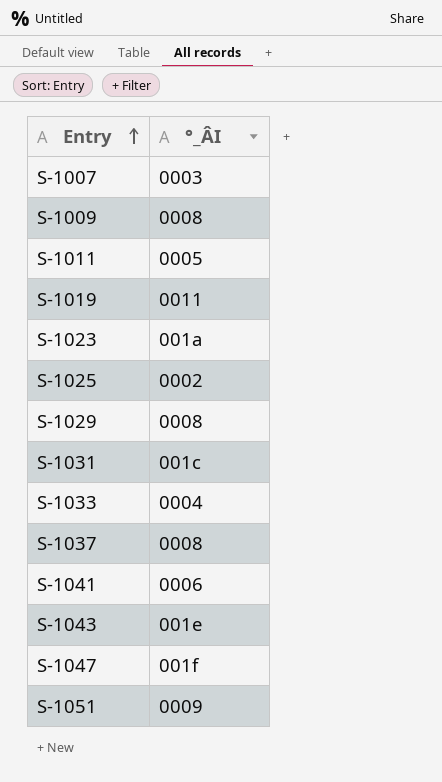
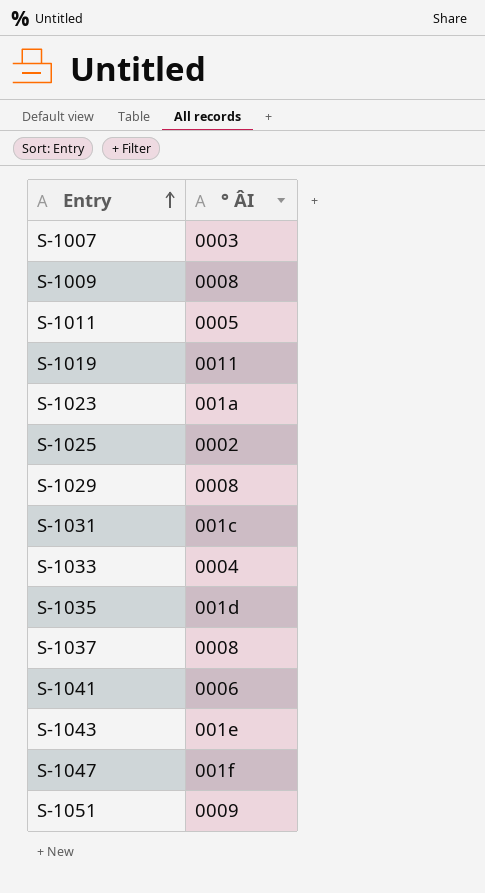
column name: °_ÂI -> ° ÂI
row S-1035: none -> 001d

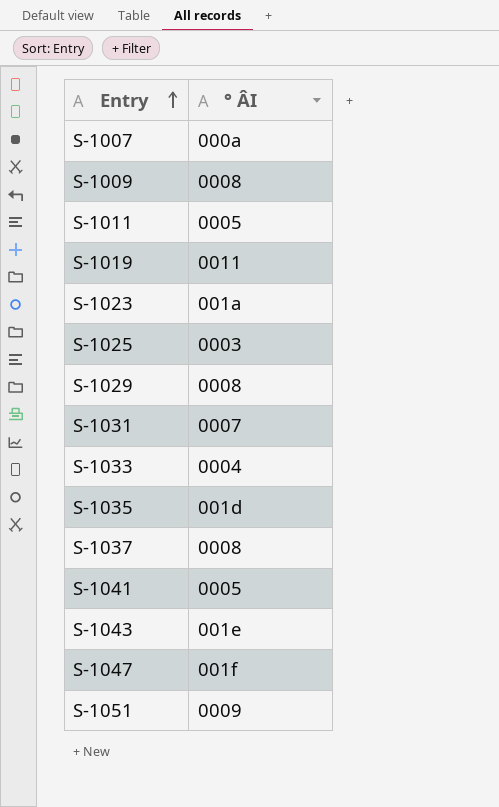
S-1007 | ° ÂI: 0003 -> 000a
S-1025 | ° ÂI: 0002 -> 0003
S-1031 | ° ÂI: 001c -> 0007
S-1041 | ° ÂI: 0006 -> 0005

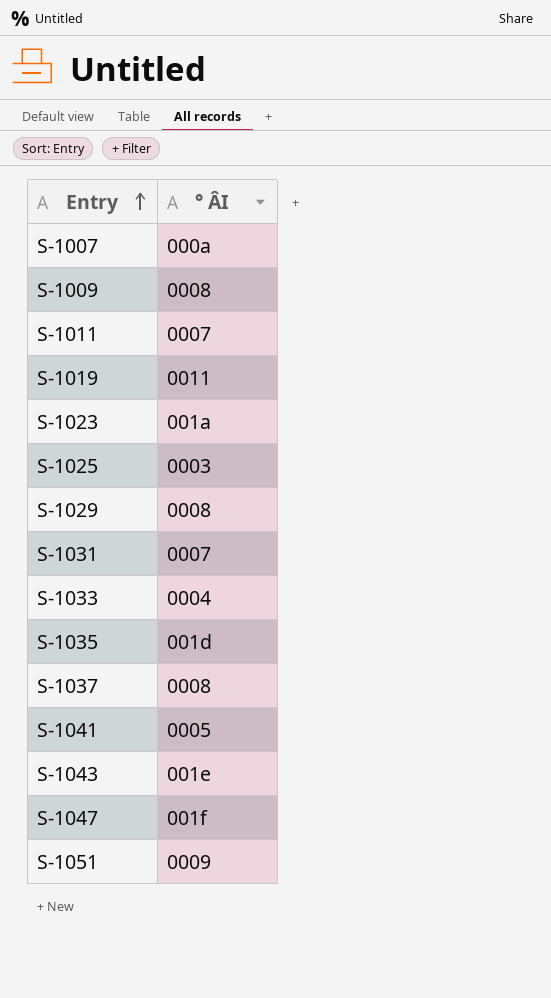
S-1011 | ° ÂI: 0005 -> 0007

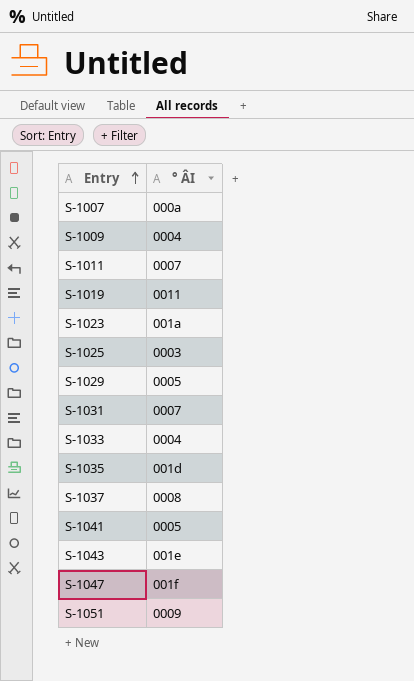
S-1009 | ° ÂI: 0008 -> 0004
S-1029 | ° ÂI: 0008 -> 0005

